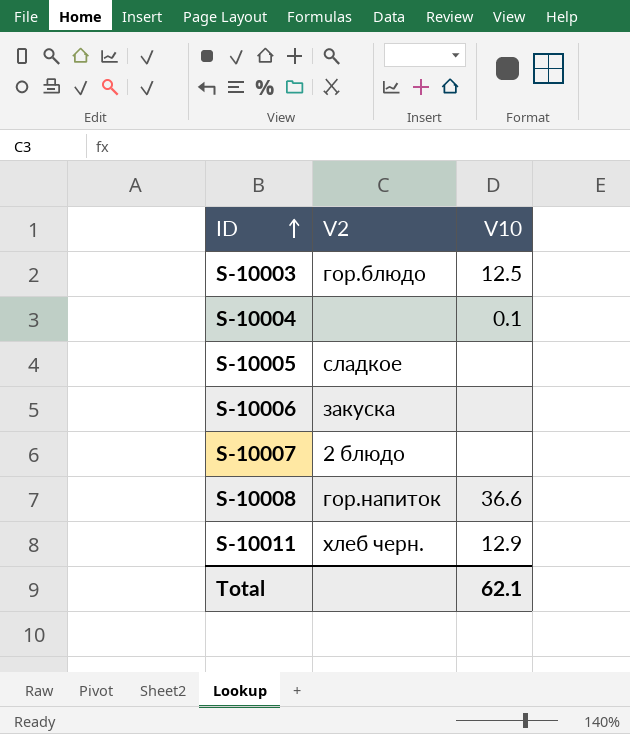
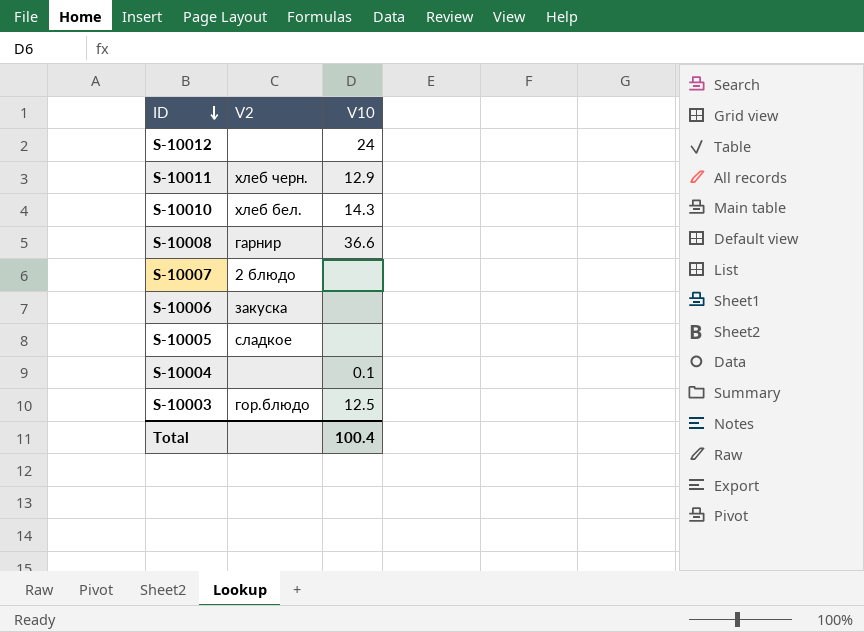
row order: ID ascending -> ID descending
row S-10012: none -> none | 24
row S-10010: none -> хлеб бел. | 14.3
S-10008 | V2: гор.напиток -> гарнир
Total | V10: 62.1 -> 100.4

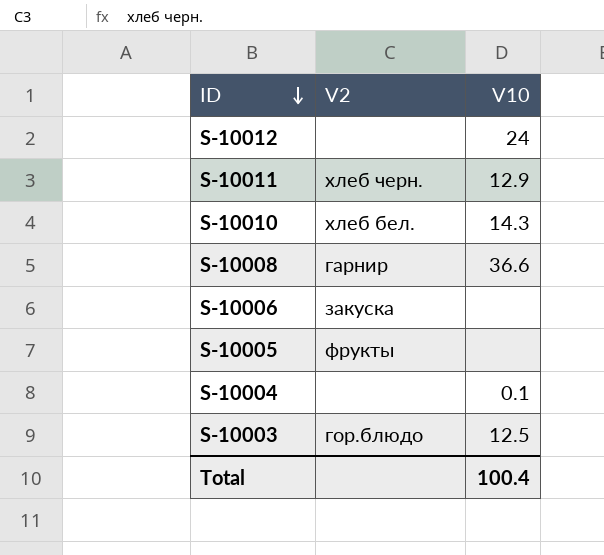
row S-10007: 2 блюдо | none -> none
S-10005 | V2: сладкое -> фрукты

